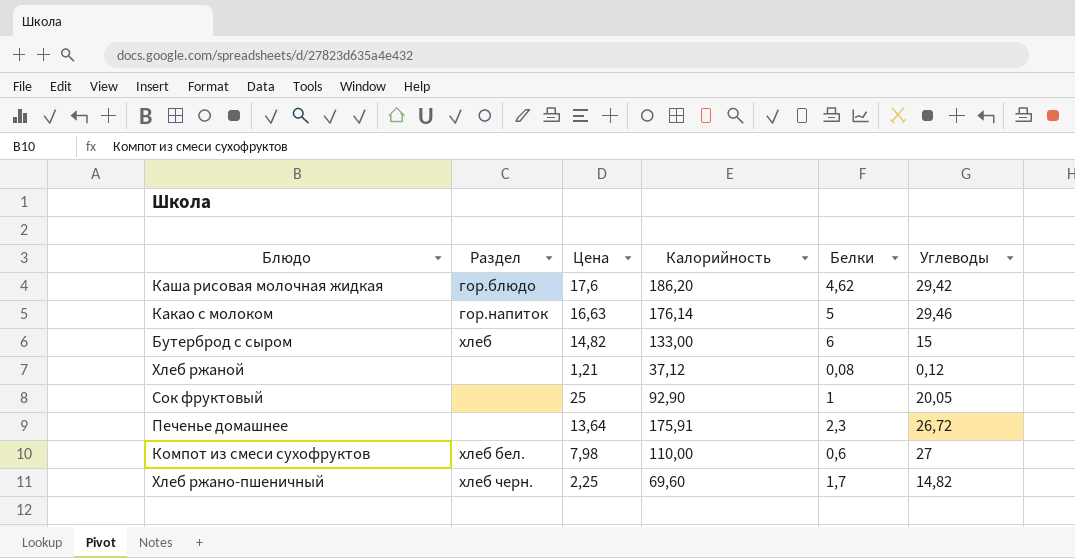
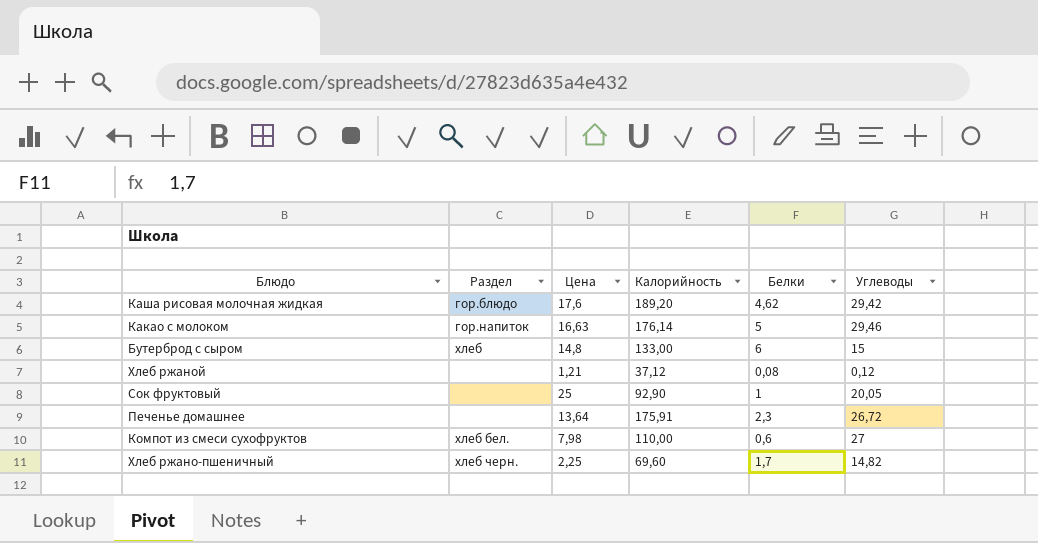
Каша рисовая молочная жидкая | Калорийность: 186,20 -> 189,20
Бутерброд с сыром | Цена: 14,82 -> 14,8

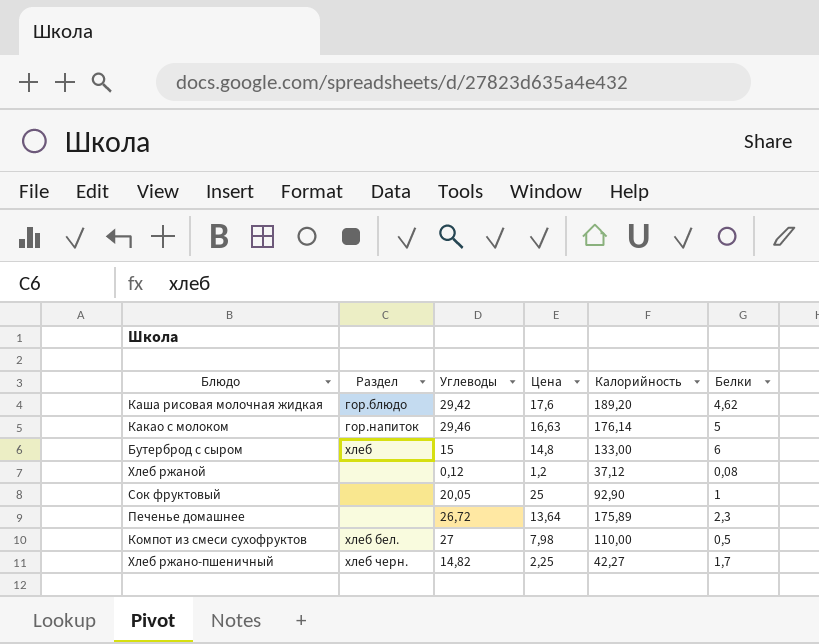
column Углеводы | position: 6 -> 3
Хлеб ржаной | Цена: 1,21 -> 1,2
Печенье домашнее | Калорийность: 175,91 -> 175,89
Компот из смеси сухофруктов | Белки: 0,6 -> 0,5
Хлеб ржано-пшеничный | Калорийность: 69,60 -> 42,27

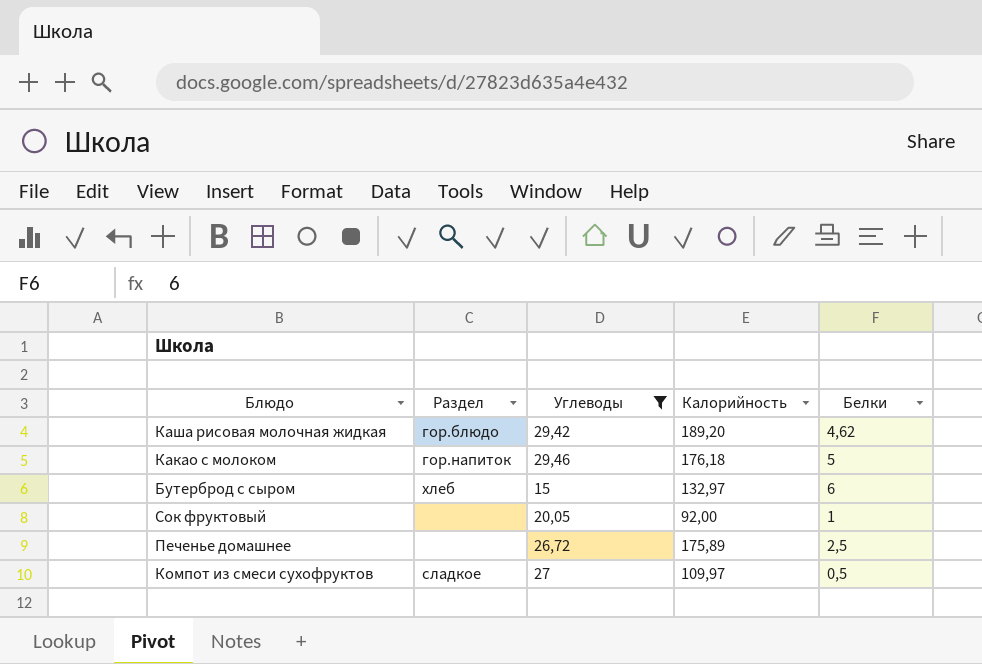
filter: none -> Углеводы >= 15
column Цена | position: 4 -> none
Какао с молоком | Калорийность: 176,14 -> 176,18
Бутерброд с сыром | Калорийность: 133,00 -> 132,97
Сок фруктовый | Калорийность: 92,90 -> 92,00
Печенье домашнее | Белки: 2,3 -> 2,5
Компот из смеси сухофруктов | Раздел: хлеб бел. -> сладкое
Компот из смеси сухофруктов | Калорийность: 110,00 -> 109,97

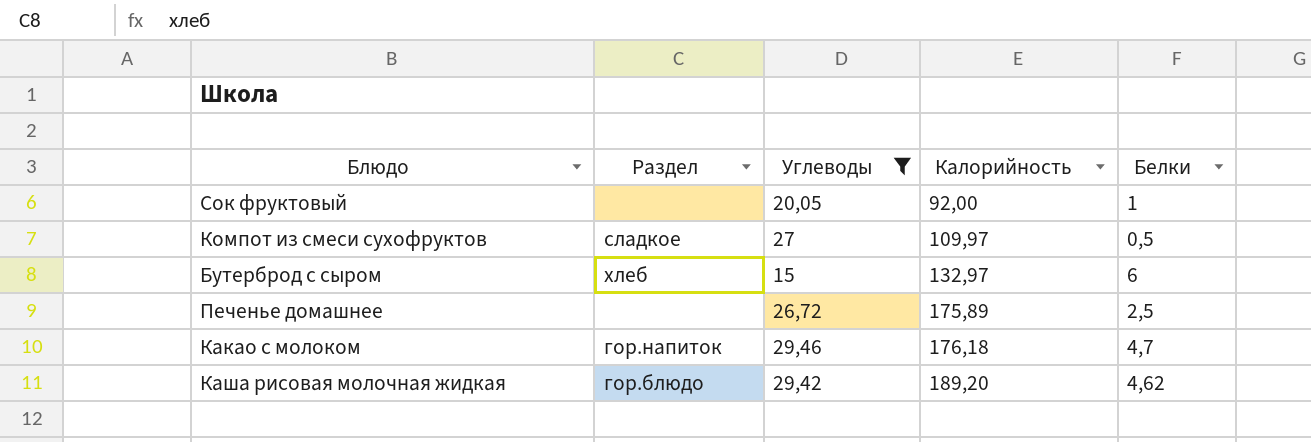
row order: none -> Калорийность ascending
Какао с молоком | Белки: 5 -> 4,7

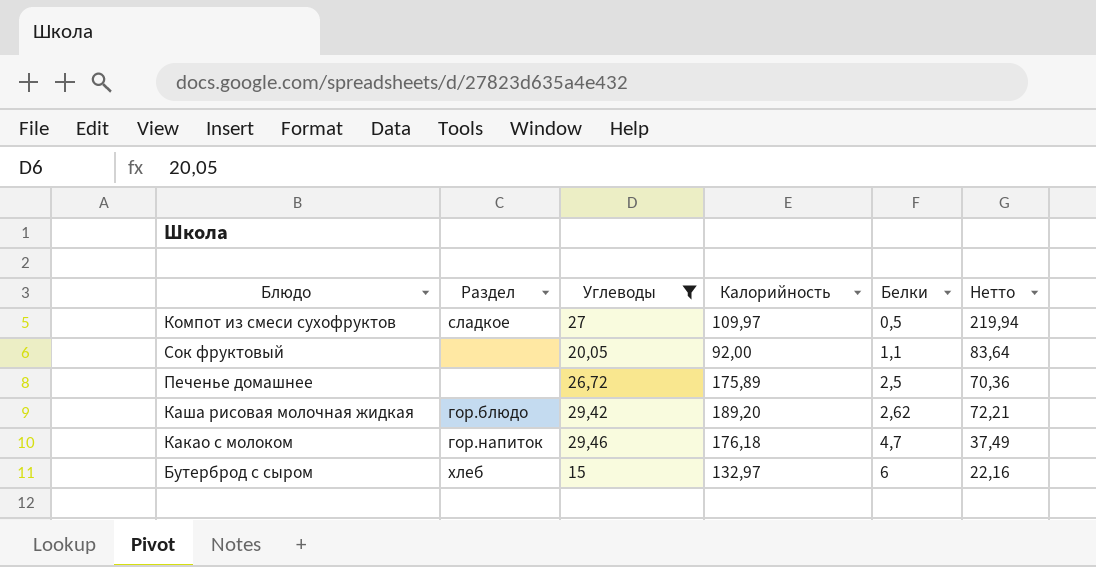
row order: Калорийность ascending -> Белки ascending
column Нетто | formula: none -> [Калорийность] / [Белки]
Сок фруктовый | Белки: 1 -> 1,1
Каша рисовая молочная жидкая | Белки: 4,62 -> 2,62

